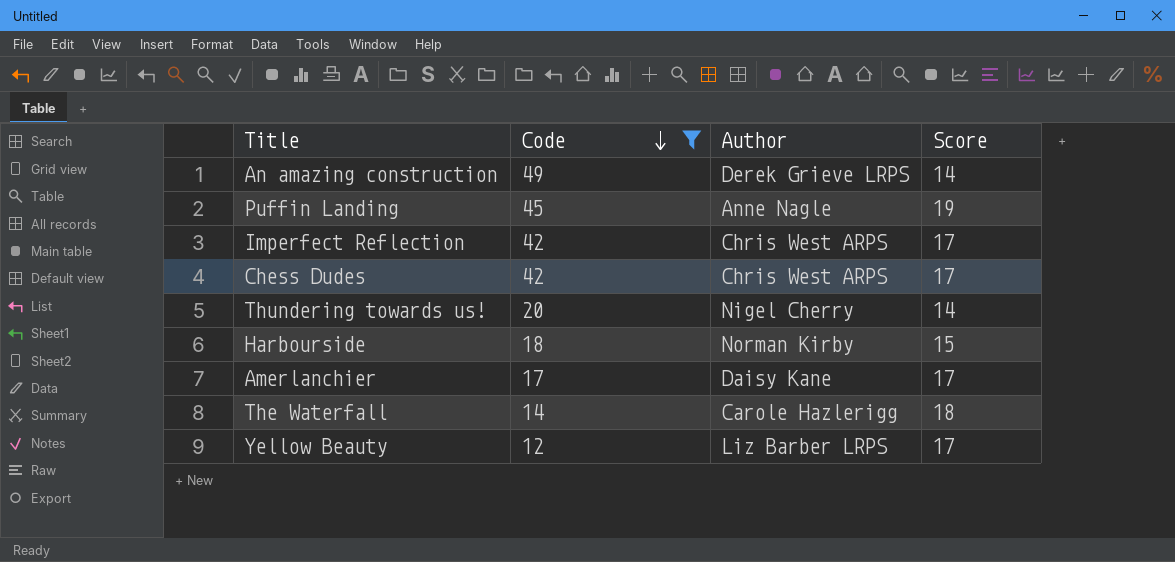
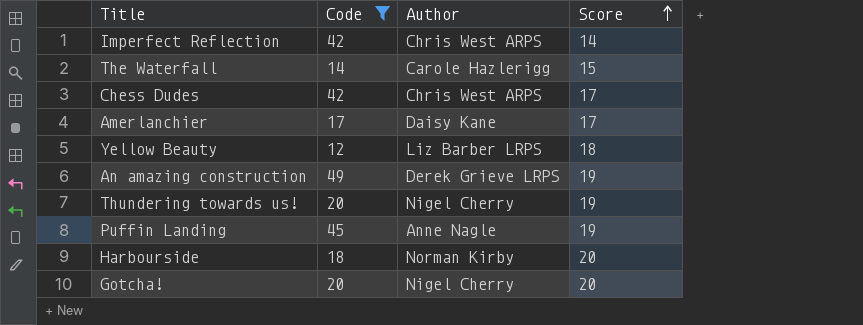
row order: Code descending -> Score ascending
Imperfect Reflection | Score: 17 -> 14
The Waterfall | Score: 18 -> 15
Yellow Beauty | Score: 17 -> 18
An amazing construction | Score: 14 -> 19
Thundering towards us! | Score: 14 -> 19
Harbourside | Score: 15 -> 20
row Gotcha!: none -> 20 | Nigel Cherry | 20

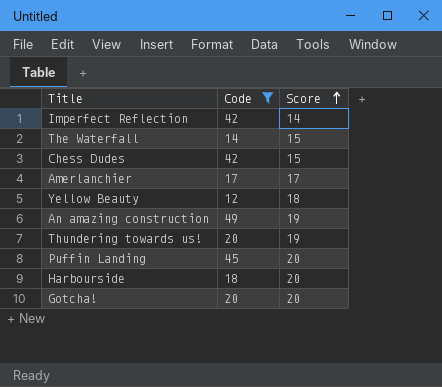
column Author | position: 3 -> none
Chess Dudes | Score: 17 -> 15
Puffin Landing | Score: 19 -> 20

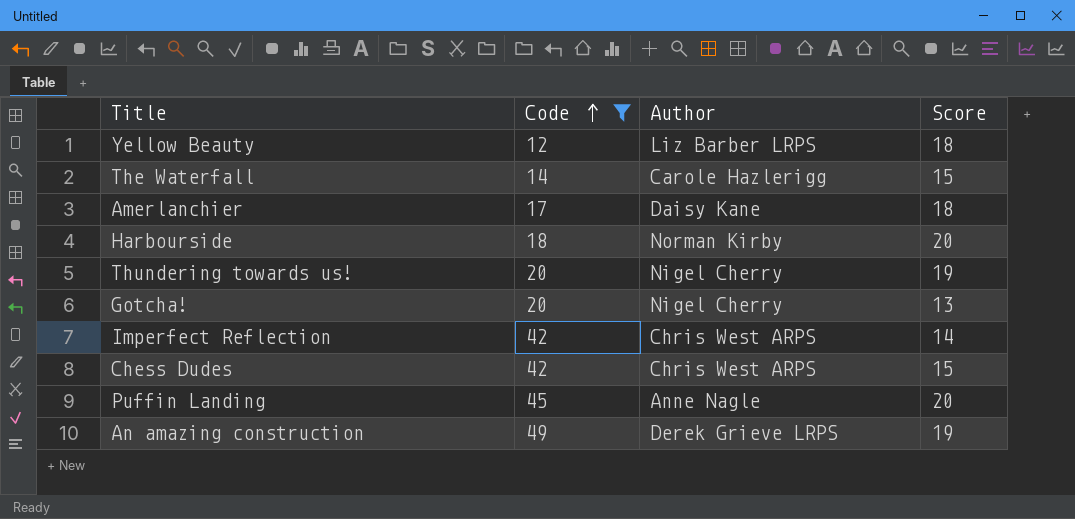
row order: Score ascending -> Code ascending
column Author | position: none -> 3
Amerlanchier | Score: 17 -> 18
Gotcha! | Score: 20 -> 13

